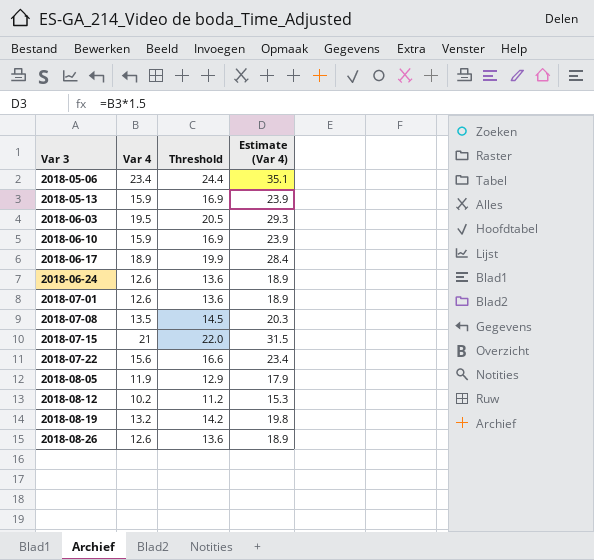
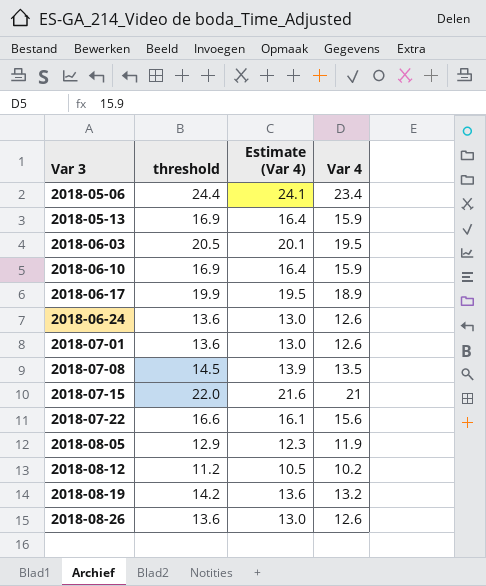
column name: Threshold -> threshold
column Estimate (Var 4) | formula: [Var 4] * 1.5 -> [Var 4] * 1.03
column Var 4 | position: 2 -> 4

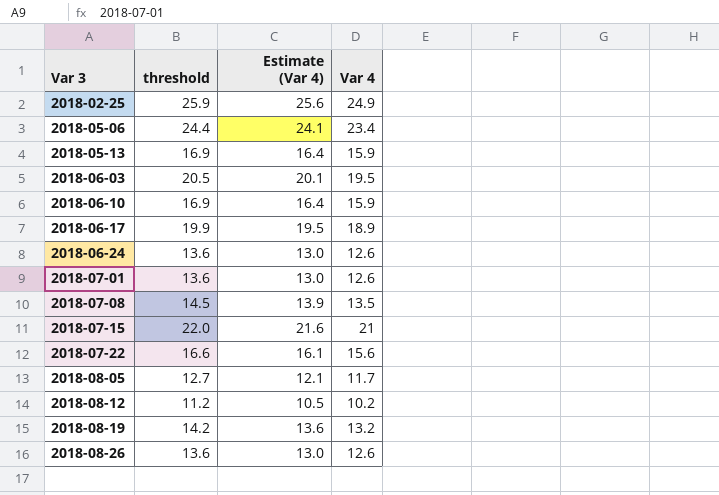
row 2018-02-25: none -> 25.9 | 25.6 | 24.9
2018-08-05 | threshold: 12.9 -> 12.7
2018-08-05 | Estimate (Var 4): 12.3 -> 12.1
2018-08-05 | Var 4: 11.9 -> 11.7

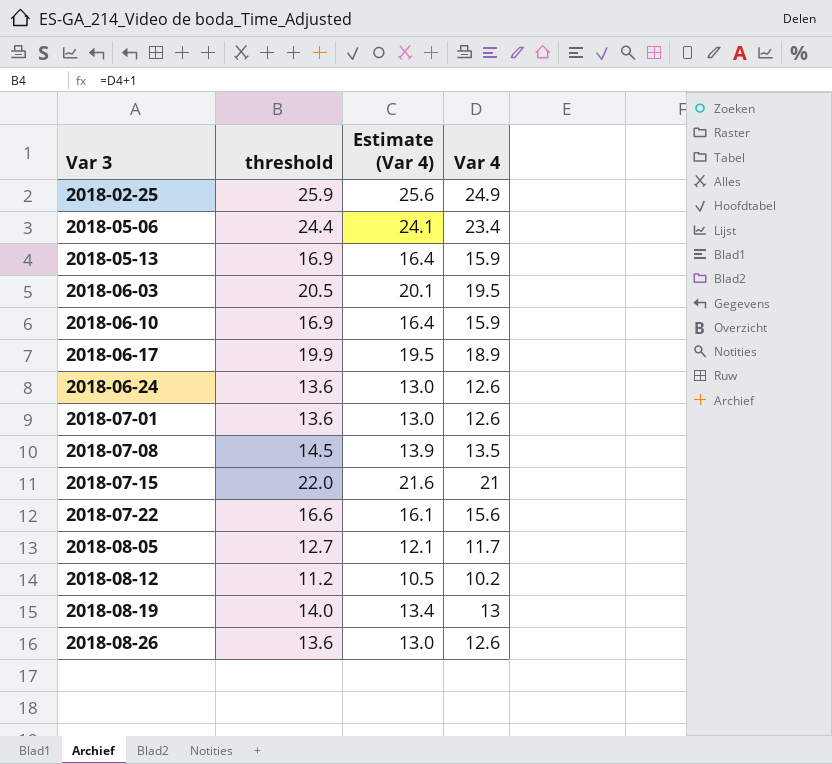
2018-08-19 | threshold: 14.2 -> 14.0
2018-08-19 | Estimate (Var 4): 13.6 -> 13.4
2018-08-19 | Var 4: 13.2 -> 13

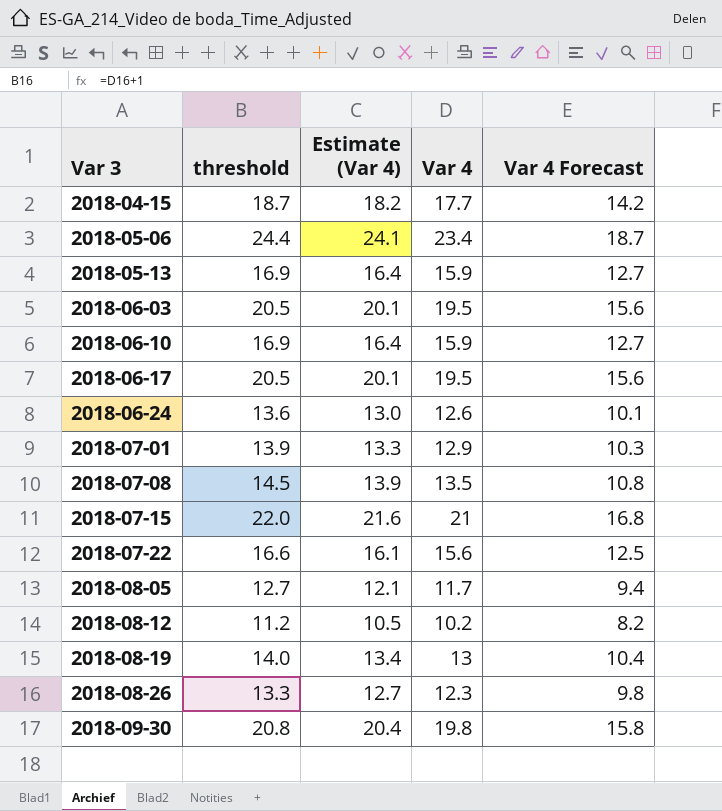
column Var 4 Forecast | formula: none -> [Var 4] * 0.8
row 2018-02-25: 25.9 | 25.6 | 24.9 -> none
row 2018-04-15: none -> 18.7 | 18.2 | 17.7 | 14.2
2018-06-17 | threshold: 19.9 -> 20.5
2018-06-17 | Estimate (Var 4): 19.5 -> 20.1
2018-06-17 | Var 4: 18.9 -> 19.5
2018-07-01 | threshold: 13.6 -> 13.9
2018-07-01 | Estimate (Var 4): 13.0 -> 13.3
2018-07-01 | Var 4: 12.6 -> 12.9
2018-08-26 | threshold: 13.6 -> 13.3
2018-08-26 | Estimate (Var 4): 13.0 -> 12.7
2018-08-26 | Var 4: 12.6 -> 12.3
row 2018-09-30: none -> 20.8 | 20.4 | 19.8 | 15.8

